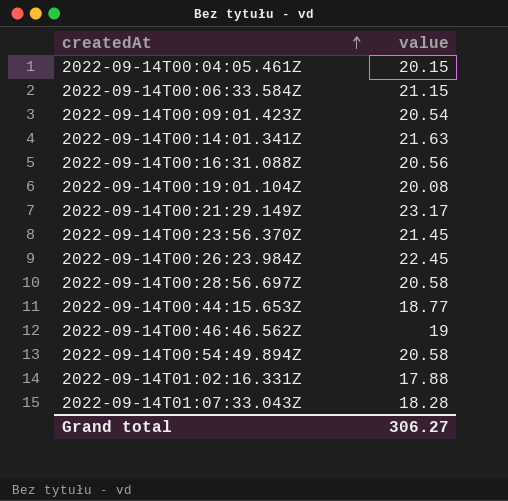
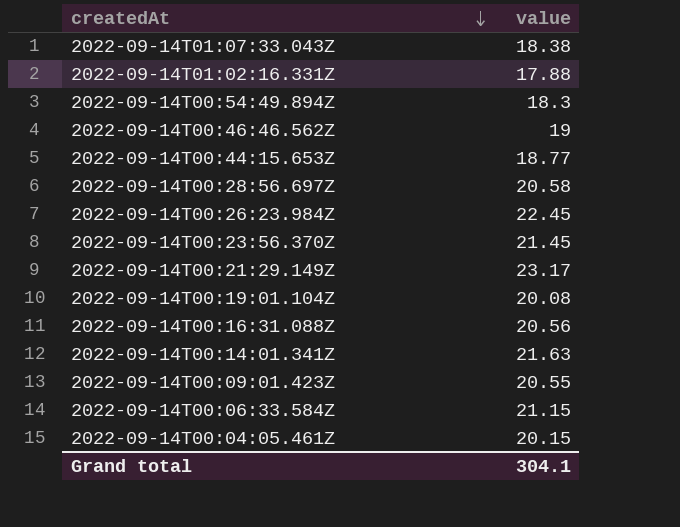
row order: createdAt ascending -> createdAt descending
2022-09-14T01:07:33.043Z | value: 18.28 -> 18.38
2022-09-14T00:54:49.894Z | value: 20.58 -> 18.3
2022-09-14T00:09:01.423Z | value: 20.54 -> 20.55
Grand total | value: 306.27 -> 304.1

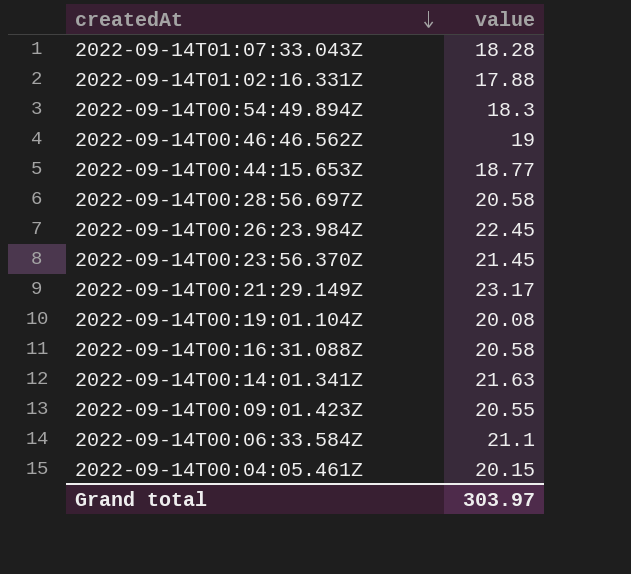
2022-09-14T01:07:33.043Z | value: 18.38 -> 18.28
2022-09-14T00:16:31.088Z | value: 20.56 -> 20.58
2022-09-14T00:06:33.584Z | value: 21.15 -> 21.1
Grand total | value: 304.1 -> 303.97

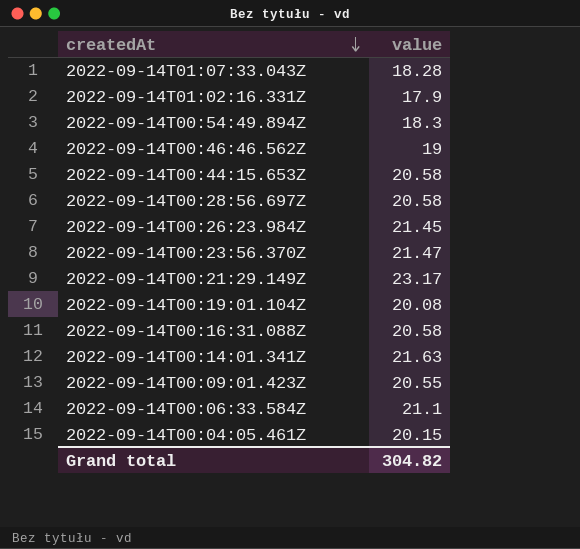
2022-09-14T01:02:16.331Z | value: 17.88 -> 17.9
2022-09-14T00:44:15.653Z | value: 18.77 -> 20.58
2022-09-14T00:26:23.984Z | value: 22.45 -> 21.45
2022-09-14T00:23:56.370Z | value: 21.45 -> 21.47
Grand total | value: 303.97 -> 304.82

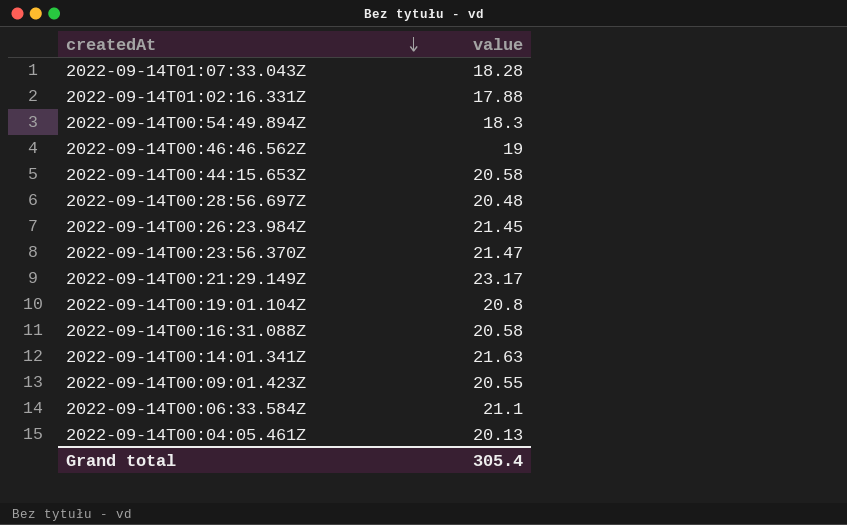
2022-09-14T01:02:16.331Z | value: 17.9 -> 17.88
2022-09-14T00:28:56.697Z | value: 20.58 -> 20.48
2022-09-14T00:19:01.104Z | value: 20.08 -> 20.8
2022-09-14T00:04:05.461Z | value: 20.15 -> 20.13
Grand total | value: 304.82 -> 305.4

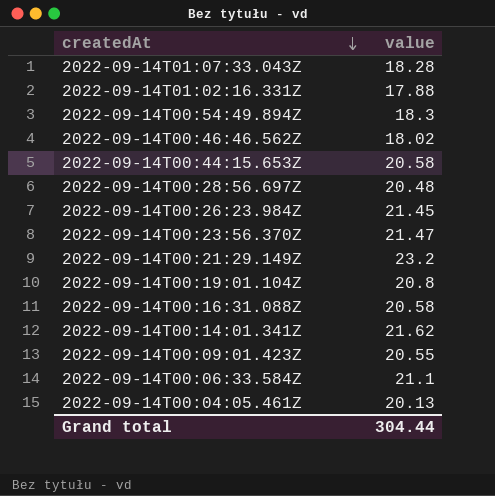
2022-09-14T00:46:46.562Z | value: 19 -> 18.02
2022-09-14T00:21:29.149Z | value: 23.17 -> 23.2
2022-09-14T00:14:01.341Z | value: 21.63 -> 21.62
Grand total | value: 305.4 -> 304.44

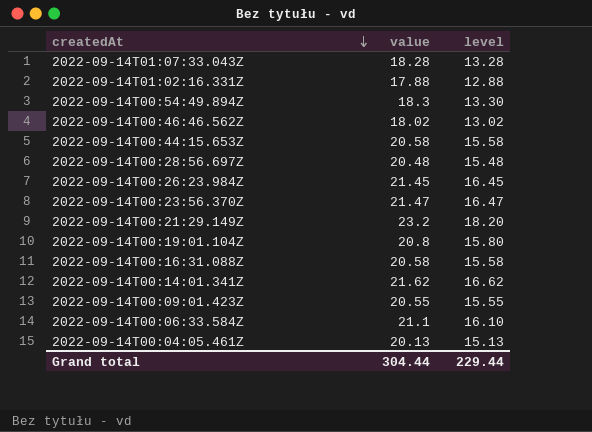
column level | formula: none -> [value] - 5

